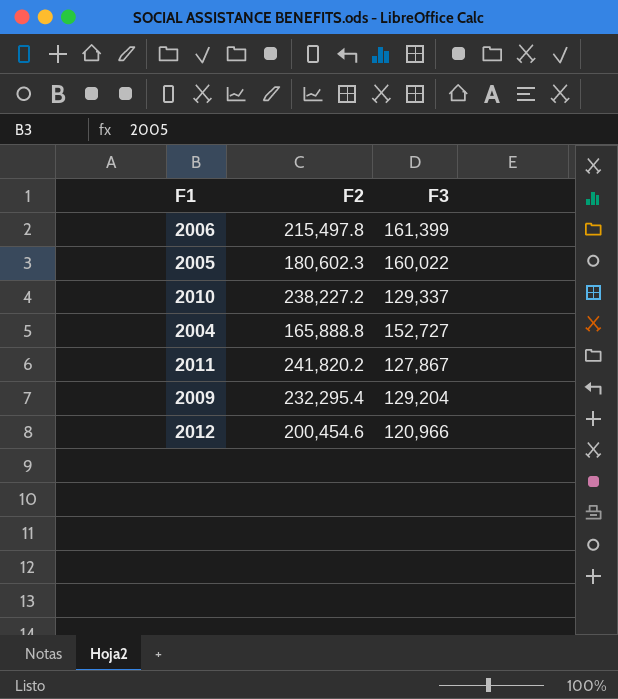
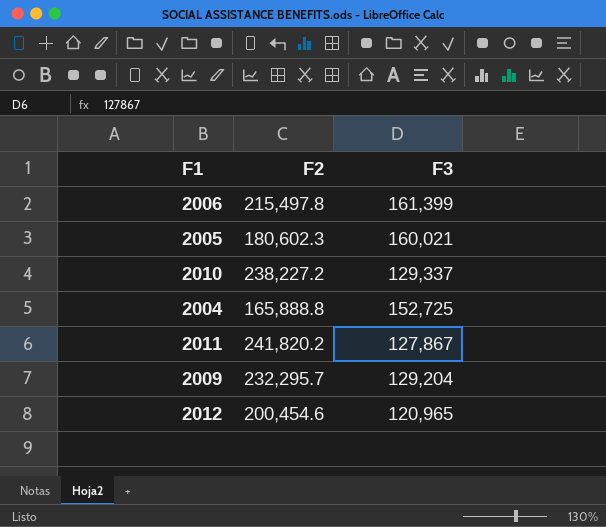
2005 | F3: 160,022 -> 160,021
2004 | F3: 152,727 -> 152,725
2009 | F2: 232,295.4 -> 232,295.7
2012 | F3: 120,966 -> 120,965

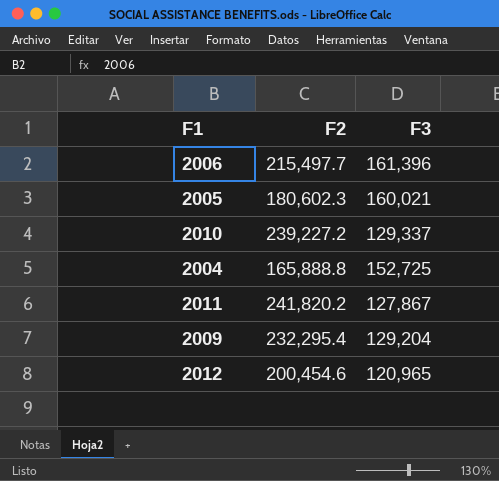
2006 | F2: 215,497.8 -> 215,497.7
2006 | F3: 161,399 -> 161,396
2010 | F2: 238,227.2 -> 239,227.2
2009 | F2: 232,295.7 -> 232,295.4

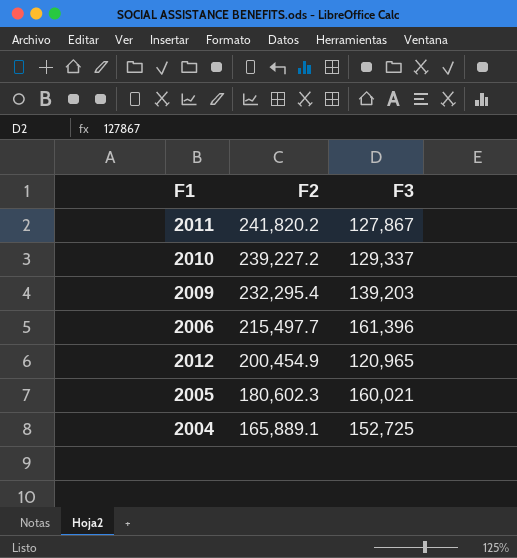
row order: none -> F2 descending
2009 | F3: 129,204 -> 139,203
2012 | F2: 200,454.6 -> 200,454.9
2004 | F2: 165,888.8 -> 165,889.1

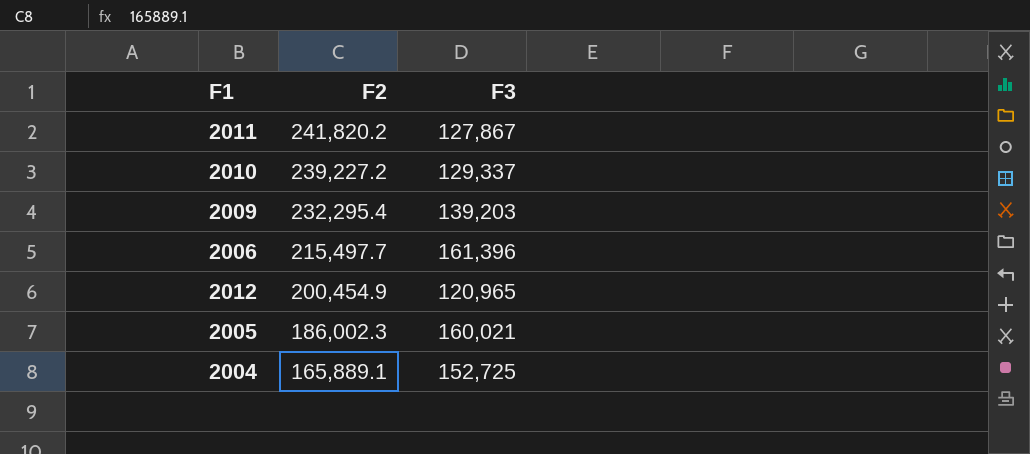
2005 | F2: 180,602.3 -> 186,002.3

